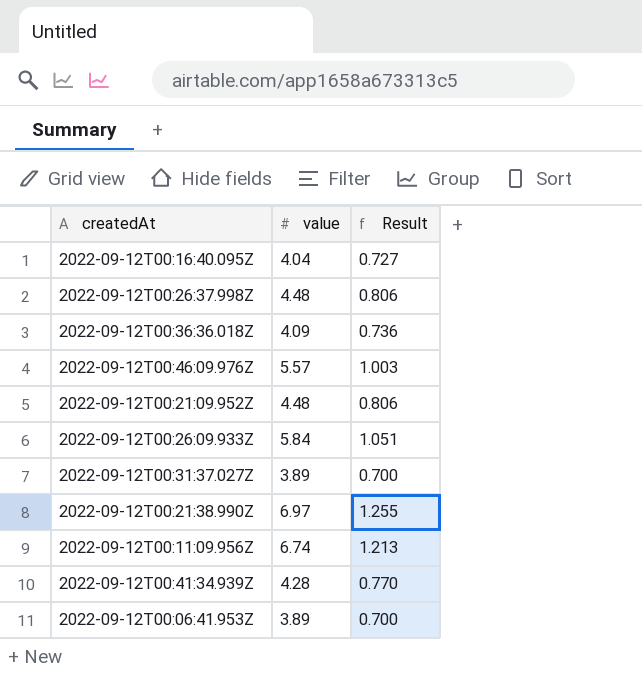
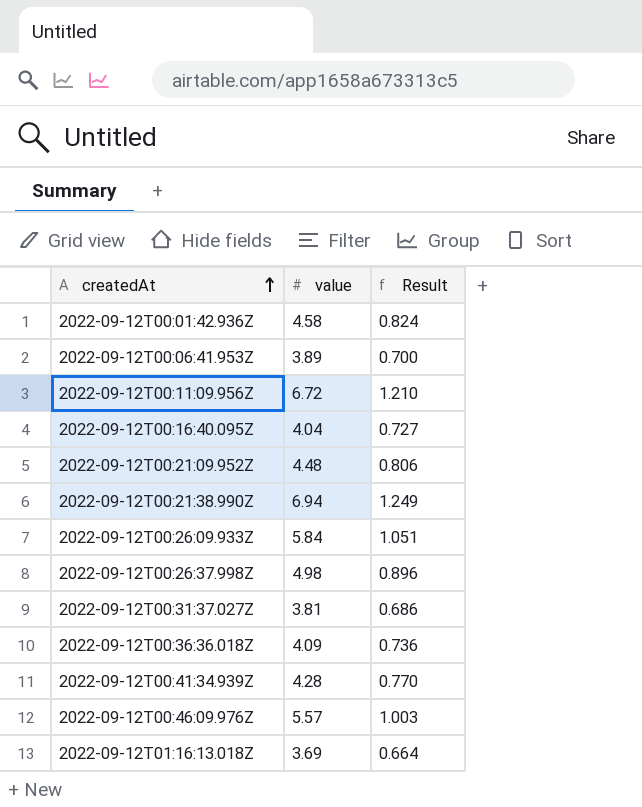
row order: none -> createdAt ascending
row 2022-09-12T00:01:42.936Z: none -> 4.58 | 0.824
2022-09-12T00:11:09.956Z | value: 6.74 -> 6.72
2022-09-12T00:11:09.956Z | Result: 1.213 -> 1.210
2022-09-12T00:21:38.990Z | value: 6.97 -> 6.94
2022-09-12T00:21:38.990Z | Result: 1.255 -> 1.249
2022-09-12T00:26:37.998Z | value: 4.48 -> 4.98
2022-09-12T00:26:37.998Z | Result: 0.806 -> 0.896
2022-09-12T00:31:37.027Z | value: 3.89 -> 3.81
2022-09-12T00:31:37.027Z | Result: 0.700 -> 0.686
row 2022-09-12T01:16:13.018Z: none -> 3.69 | 0.664

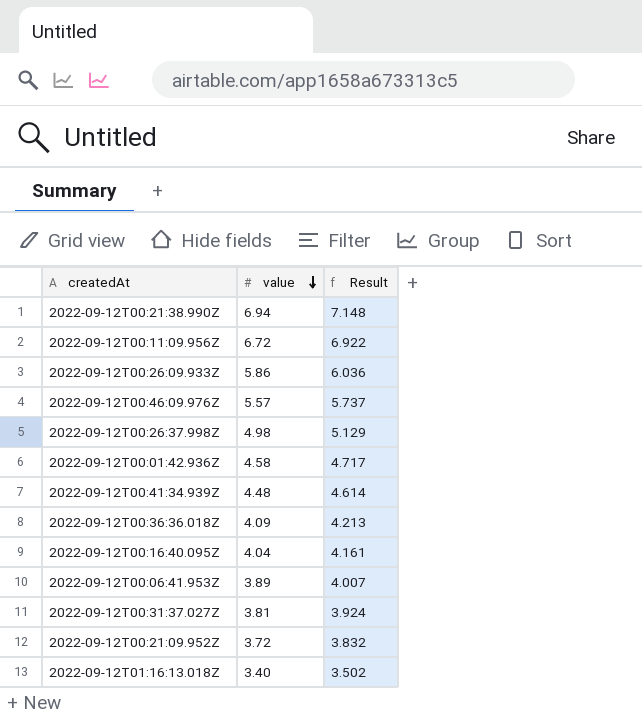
row order: createdAt ascending -> value descending
column Result | formula: [value] * 0.18 -> [value] * 1.03
2022-09-12T00:26:09.933Z | value: 5.84 -> 5.86
2022-09-12T00:41:34.939Z | value: 4.28 -> 4.48
2022-09-12T00:21:09.952Z | value: 4.48 -> 3.72
2022-09-12T01:16:13.018Z | value: 3.69 -> 3.40

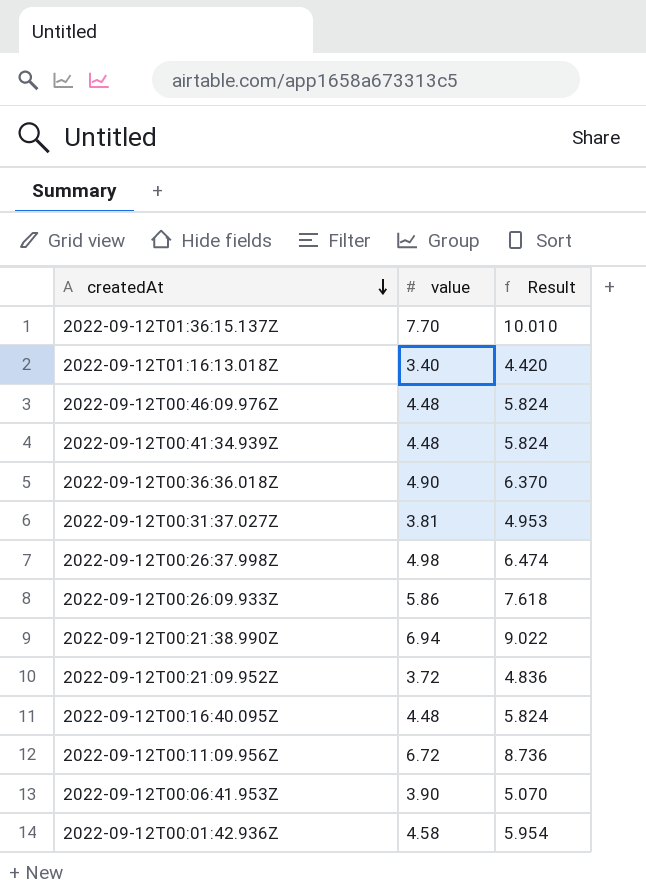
row order: value descending -> createdAt descending
column Result | formula: [value] * 1.03 -> [value] * 1.3
row 2022-09-12T01:36:15.137Z: none -> 7.70 | 10.010
2022-09-12T00:46:09.976Z | value: 5.57 -> 4.48
2022-09-12T00:36:36.018Z | value: 4.09 -> 4.90
2022-09-12T00:16:40.095Z | value: 4.04 -> 4.48
2022-09-12T00:06:41.953Z | value: 3.89 -> 3.90

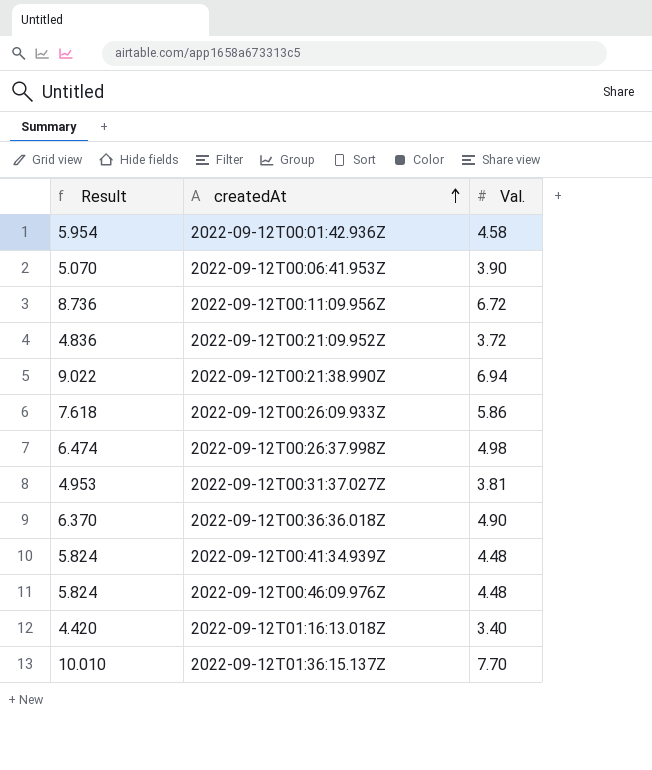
row order: createdAt descending -> createdAt ascending
column Result | position: 3 -> 1
column name: value -> Val.
row 2022-09-12T00:16:40.095Z: 4.48 | 5.824 -> none

